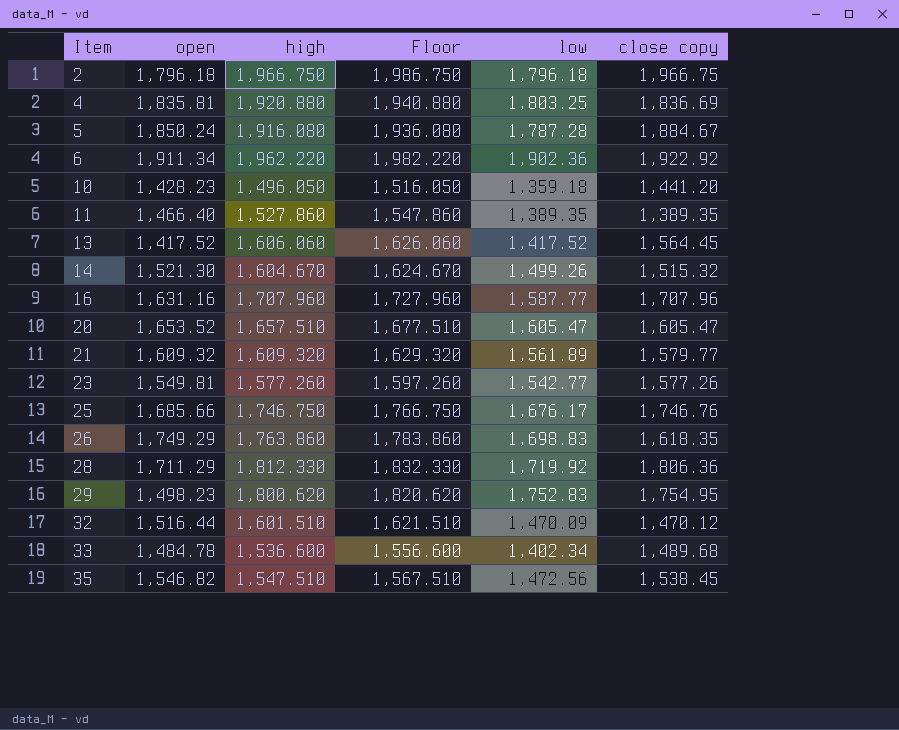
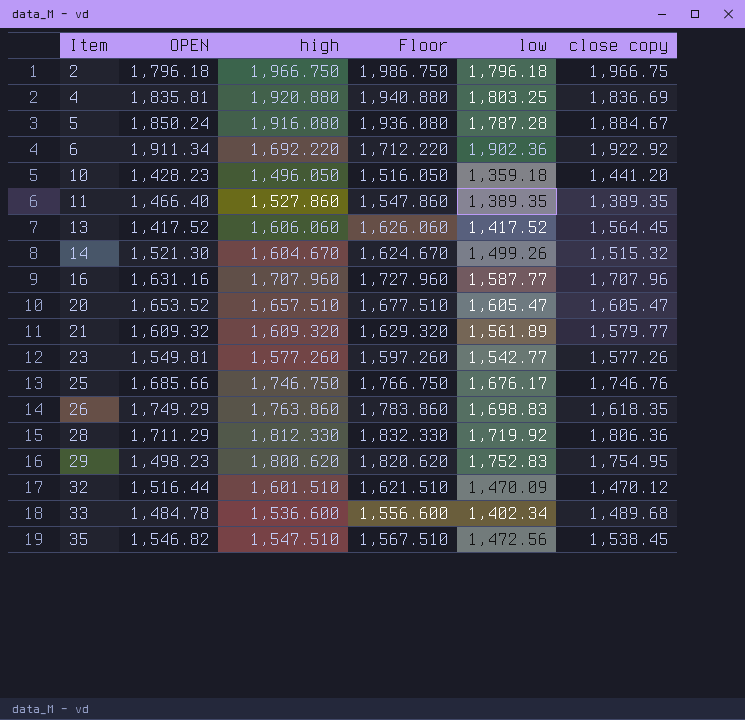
column name: open -> OPEN
6 | high: 1,962.220 -> 1,692.220
6 | Floor: 1,982.220 -> 1,712.220

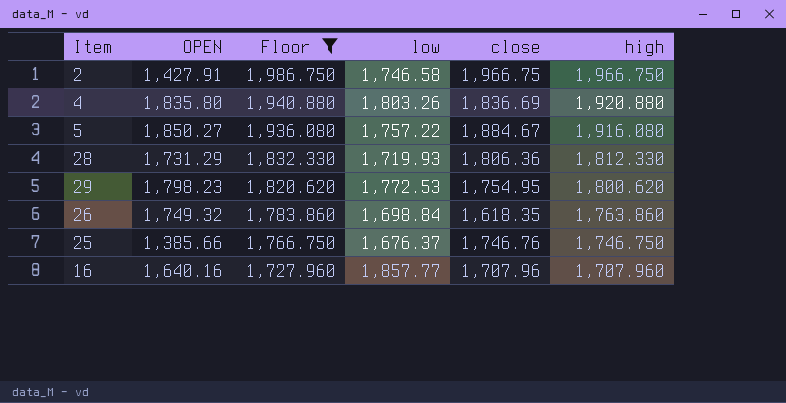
filter: none -> Floor >= 1,727.960
row order: Item ascending -> Floor descending
column name: close copy -> close
column high | position: 3 -> 6
2 | OPEN: 1,796.18 -> 1,427.91
2 | low: 1,796.18 -> 1,746.58
4 | OPEN: 1,835.81 -> 1,835.80
4 | low: 1,803.25 -> 1,803.26
5 | OPEN: 1,850.24 -> 1,850.27
5 | low: 1,787.28 -> 1,757.22
28 | OPEN: 1,711.29 -> 1,731.29
28 | low: 1,719.92 -> 1,719.93
29 | OPEN: 1,498.23 -> 1,798.23
29 | low: 1,752.83 -> 1,772.53
26 | OPEN: 1,749.29 -> 1,749.32
26 | low: 1,698.83 -> 1,698.84
25 | OPEN: 1,685.66 -> 1,385.66
25 | low: 1,676.17 -> 1,676.37
16 | OPEN: 1,631.16 -> 1,640.16
16 | low: 1,587.77 -> 1,857.77

